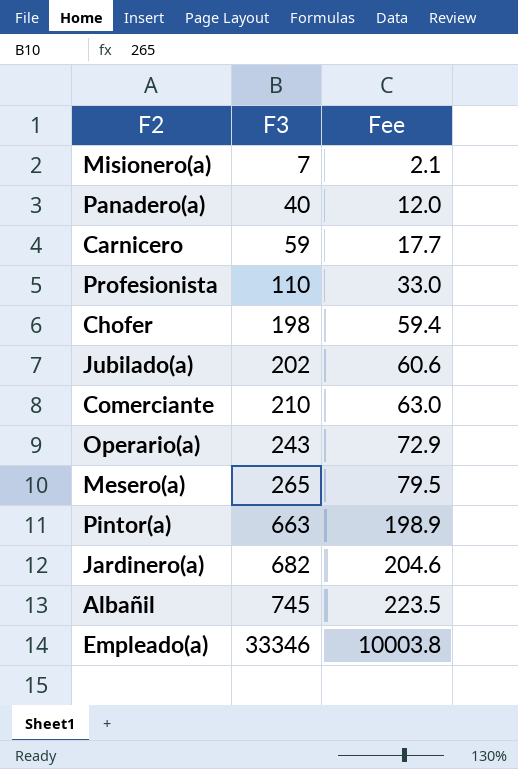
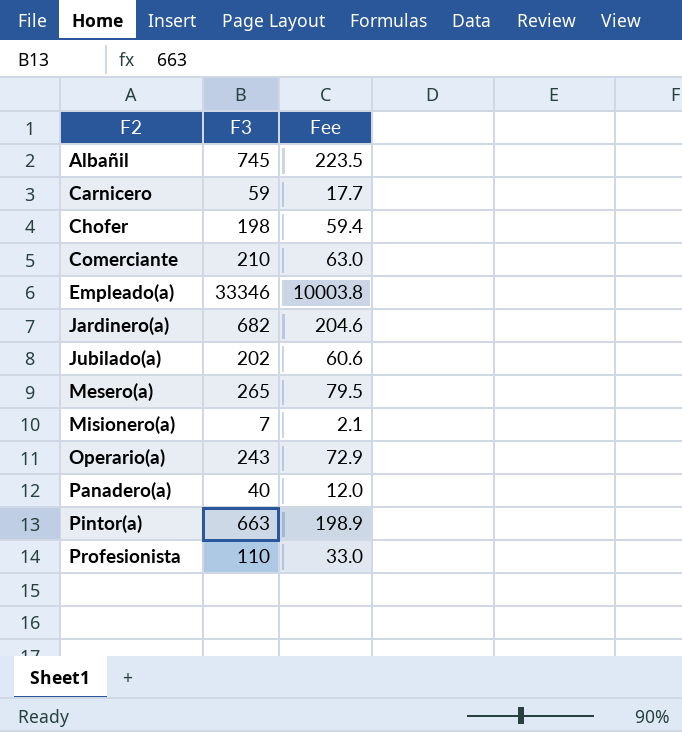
row order: F3 ascending -> F2 ascending

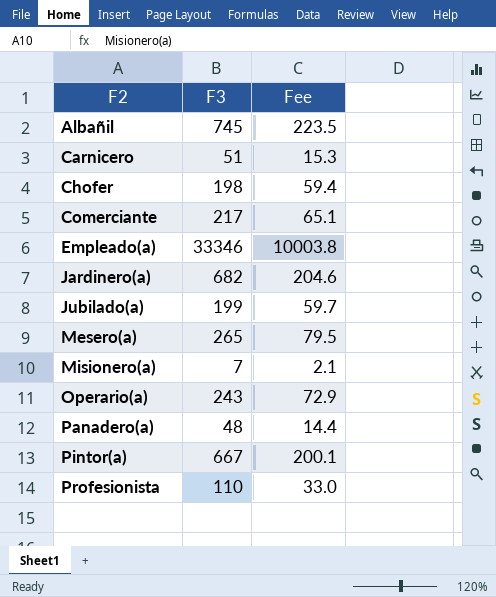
Carnicero | F3: 59 -> 51
Carnicero | Fee: 17.7 -> 15.3
Comerciante | F3: 210 -> 217
Comerciante | Fee: 63.0 -> 65.1
Jubilado(a) | F3: 202 -> 199
Jubilado(a) | Fee: 60.6 -> 59.7
Panadero(a) | F3: 40 -> 48
Panadero(a) | Fee: 12.0 -> 14.4
Pintor(a) | F3: 663 -> 667
Pintor(a) | Fee: 198.9 -> 200.1

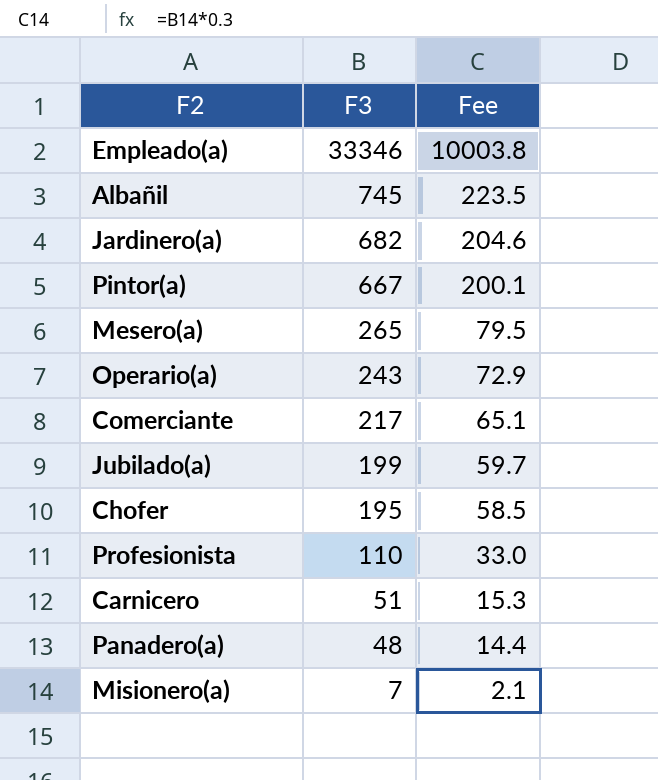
row order: F2 ascending -> F3 descending
Chofer | F3: 198 -> 195
Chofer | Fee: 59.4 -> 58.5

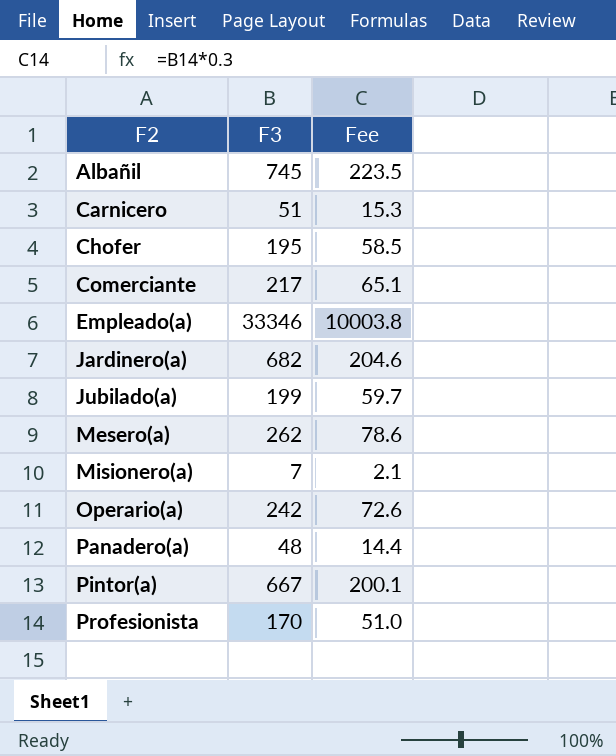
row order: F3 descending -> F2 ascending
Mesero(a) | F3: 265 -> 262
Mesero(a) | Fee: 79.5 -> 78.6
Operario(a) | F3: 243 -> 242
Operario(a) | Fee: 72.9 -> 72.6
Profesionista | F3: 110 -> 170
Profesionista | Fee: 33.0 -> 51.0

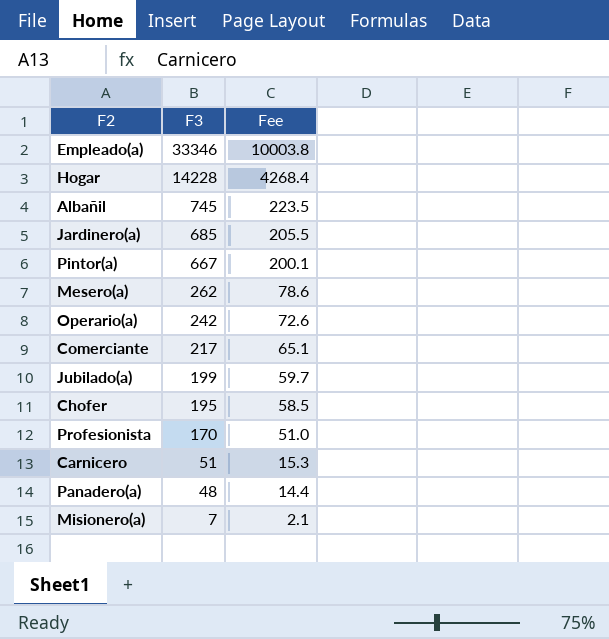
row order: F2 ascending -> F3 descending
row Hogar: none -> 14228 | 4268.4
Jardinero(a) | F3: 682 -> 685
Jardinero(a) | Fee: 204.6 -> 205.5

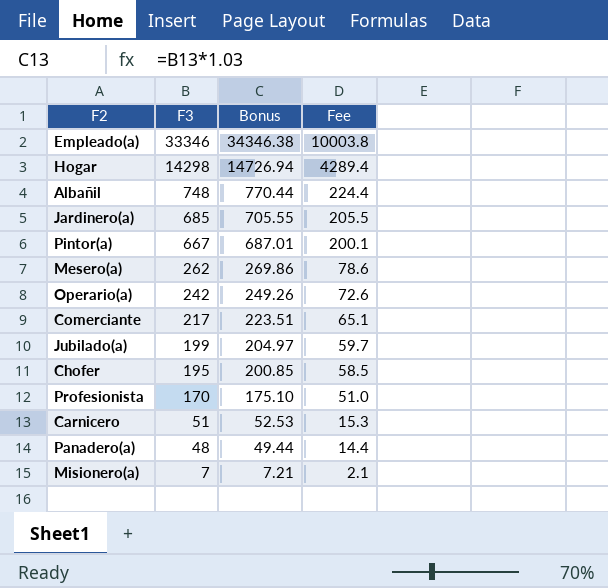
column Bonus | formula: none -> [F3] * 1.03
Hogar | F3: 14228 -> 14298
Hogar | Fee: 4268.4 -> 4289.4
Albañil | F3: 745 -> 748
Albañil | Fee: 223.5 -> 224.4

